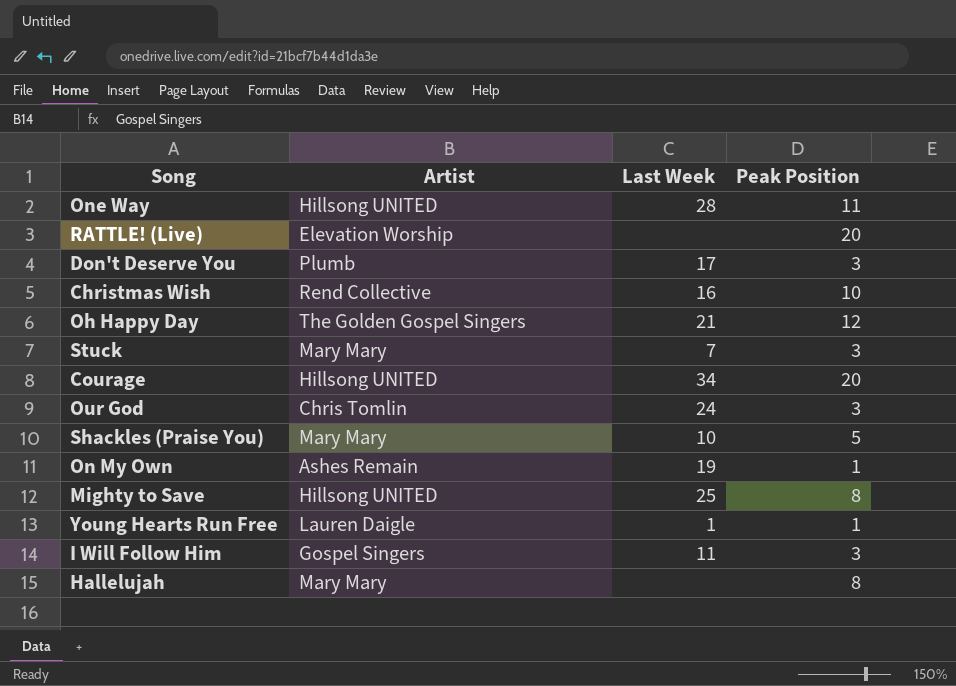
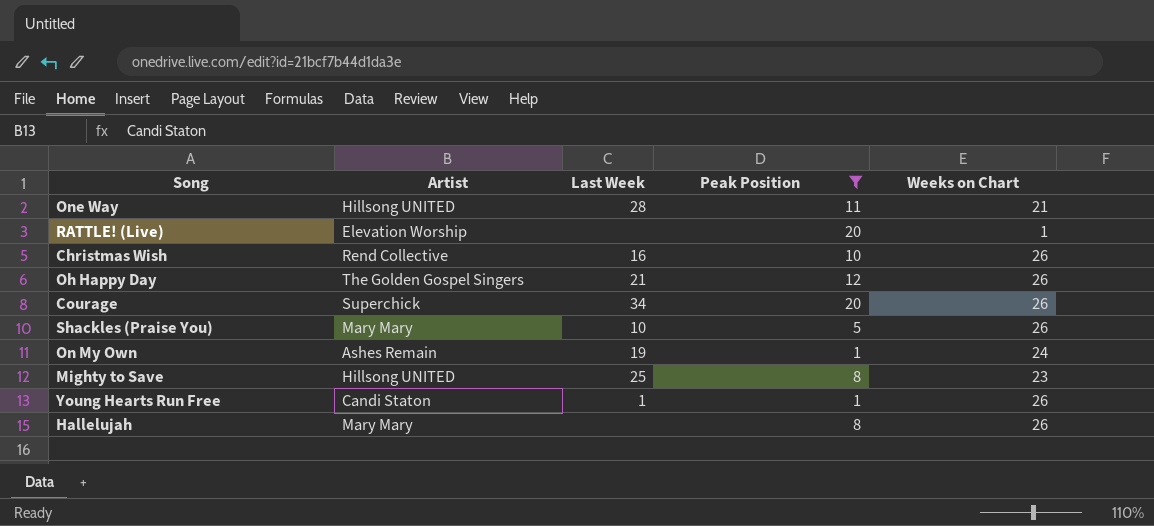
filter: none -> Peak Position != 3
column Weeks on Chart | position: none -> 5
Courage | Artist: Hillsong UNITED -> Superchick
Young Hearts Run Free | Artist: Lauren Daigle -> Candi Staton

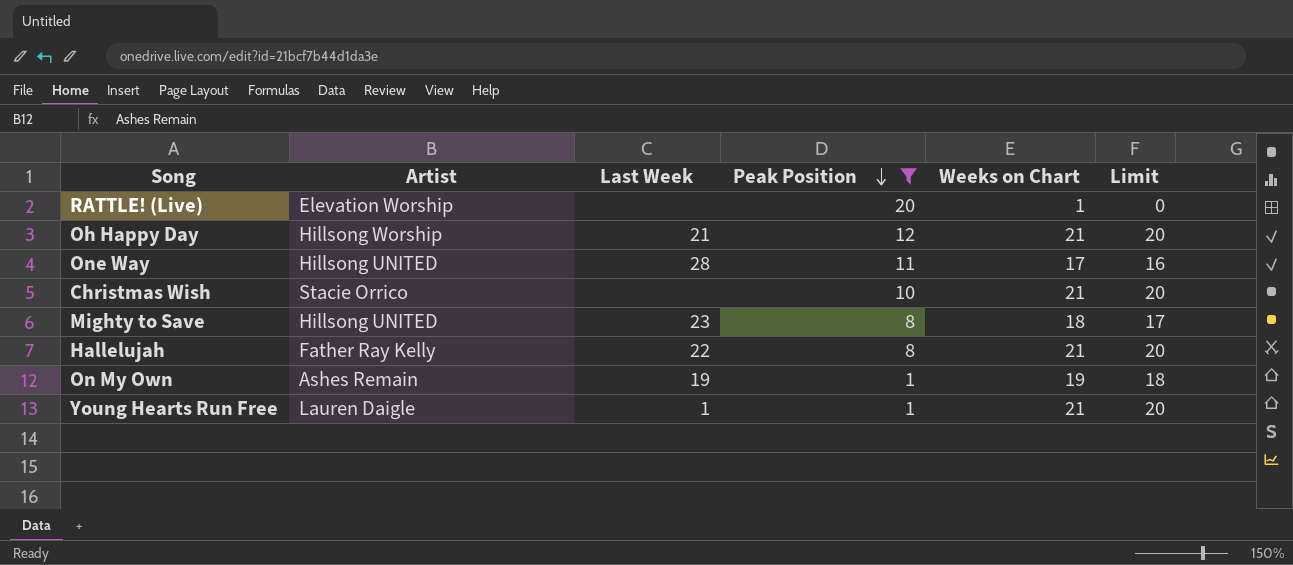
row order: none -> Peak Position descending
column Limit | formula: none -> [Weeks on Chart] - 1
row Courage: Superchick | 34 | 20 | 26 -> none
row Shackles (Praise You): Mary Mary | 10 | 5 | 26 -> none
Oh Happy Day | Artist: The Golden Gospel Singers -> Hillsong Worship
Oh Happy Day | Weeks on Chart: 26 -> 21
One Way | Weeks on Chart: 21 -> 17
Christmas Wish | Artist: Rend Collective -> Stacie Orrico
Christmas Wish | Last Week: 16 -> none
Christmas Wish | Weeks on Chart: 26 -> 21
Mighty to Save | Last Week: 25 -> 23
Mighty to Save | Weeks on Chart: 23 -> 18
Hallelujah | Artist: Mary Mary -> Father Ray Kelly
Hallelujah | Last Week: none -> 22
Hallelujah | Weeks on Chart: 26 -> 21
On My Own | Weeks on Chart: 24 -> 19
Young Hearts Run Free | Artist: Candi Staton -> Lauren Daigle
Young Hearts Run Free | Weeks on Chart: 26 -> 21

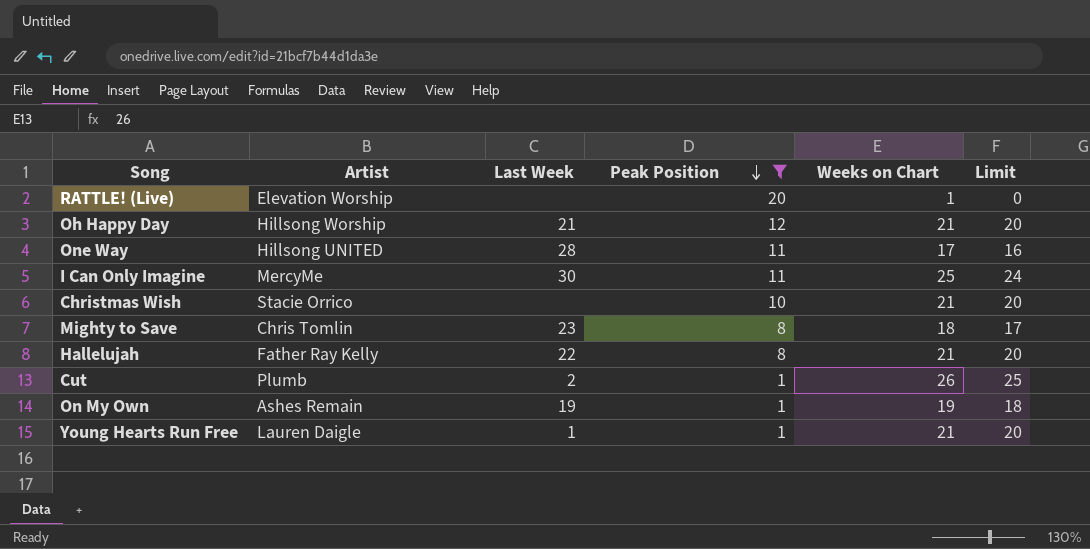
row I Can Only Imagine: none -> MercyMe | 30 | 11 | 25 | 24
Mighty to Save | Artist: Hillsong UNITED -> Chris Tomlin
row Cut: none -> Plumb | 2 | 1 | 26 | 25

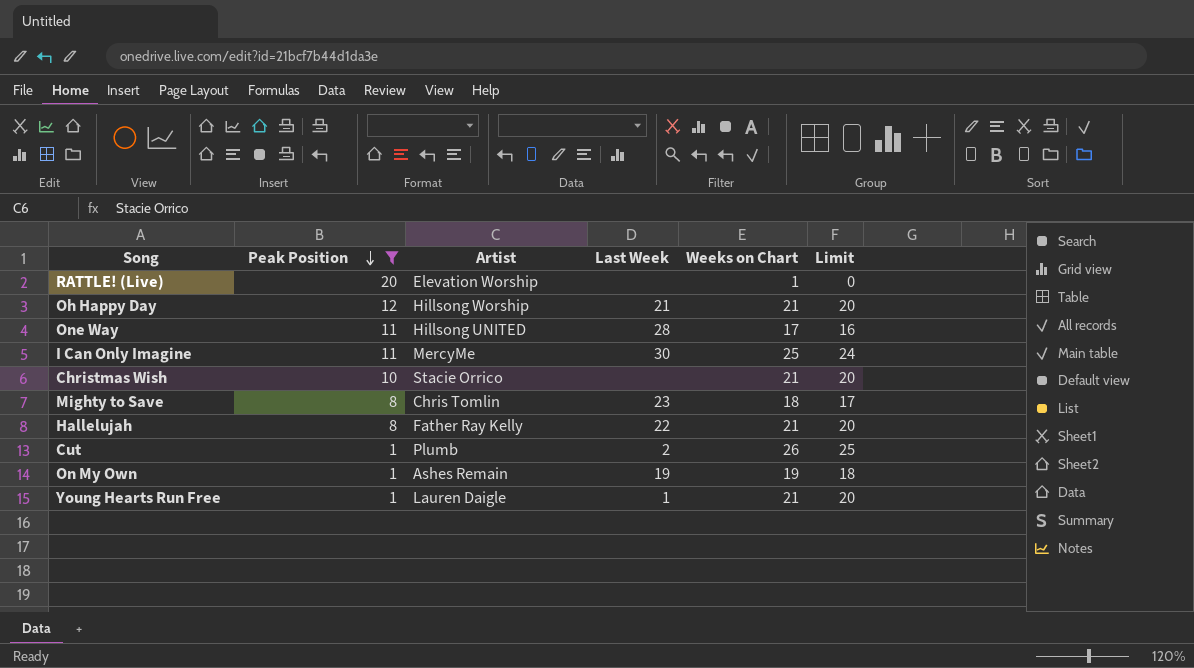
column Peak Position | position: 4 -> 2

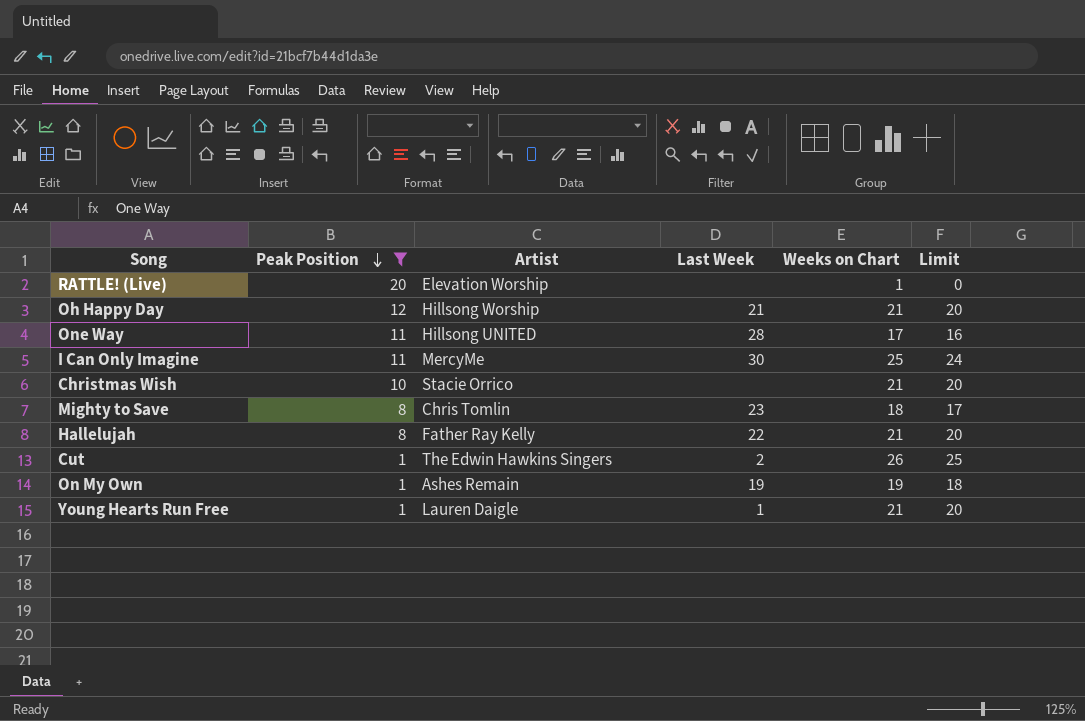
Cut | Artist: Plumb -> The Edwin Hawkins Singers

